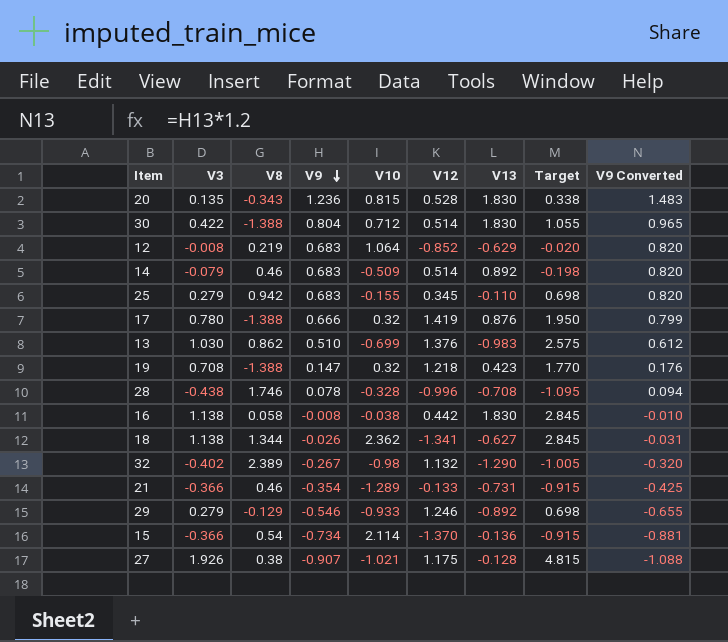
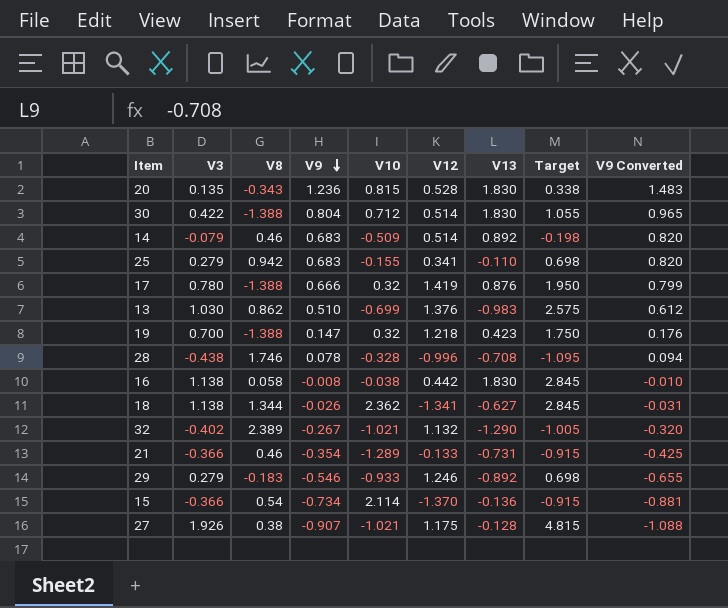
row 12: -0.008 | 0.219 | 0.683 | 1.064 | -0.852 | -0.629 | -0.020 | 0.820 -> none
25 | V12: 0.345 -> 0.341
19 | V3: 0.708 -> 0.700
19 | Target: 1.770 -> 1.750
32 | V10: -0.98 -> -1.021
29 | V8: -0.129 -> -0.183

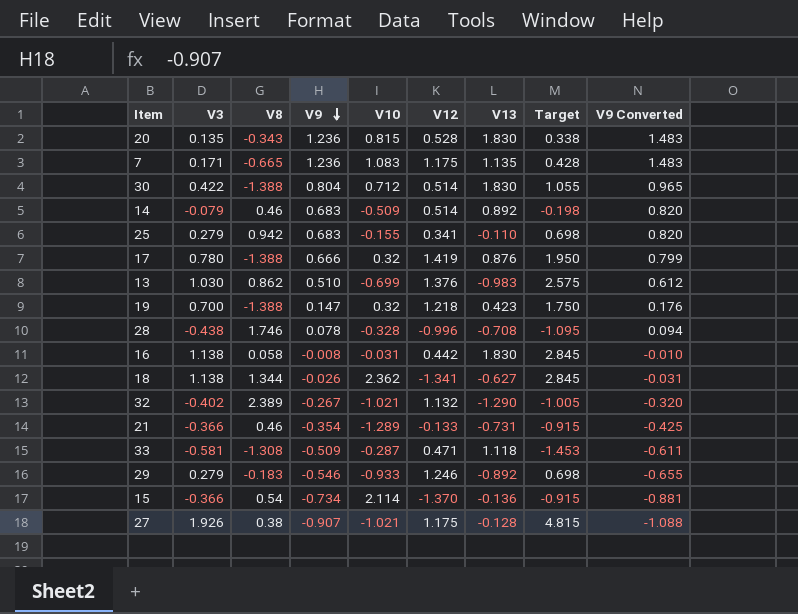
row 7: none -> 0.171 | -0.665 | 1.236 | 1.083 | 1.175 | 1.135 | 0.428 | 1.483
16 | V10: -0.038 -> -0.031
row 33: none -> -0.581 | -1.308 | -0.509 | -0.287 | 0.471 | 1.118 | -1.453 | -0.611

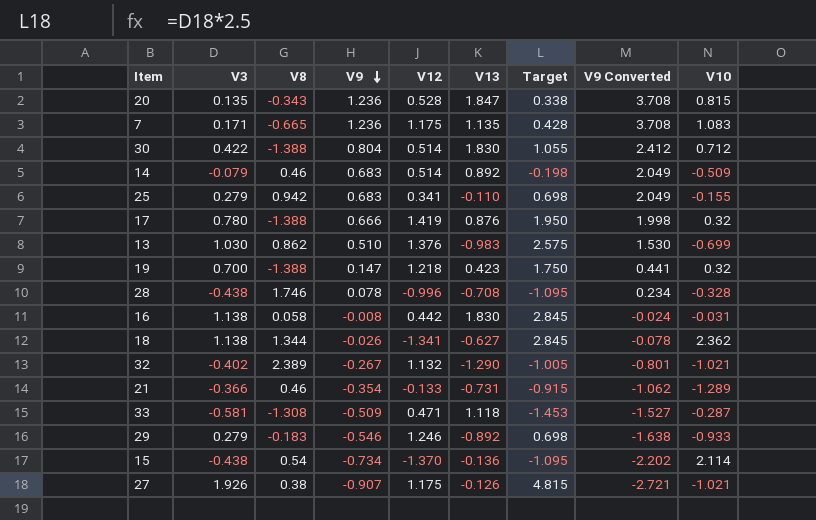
column V9 Converted | formula: [V9] * 1.2 -> [V9] * 3
column V10 | position: 5 -> 9
20 | V13: 1.830 -> 1.847
15 | V3: -0.366 -> -0.438
15 | Target: -0.915 -> -1.095
27 | V13: -0.128 -> -0.126

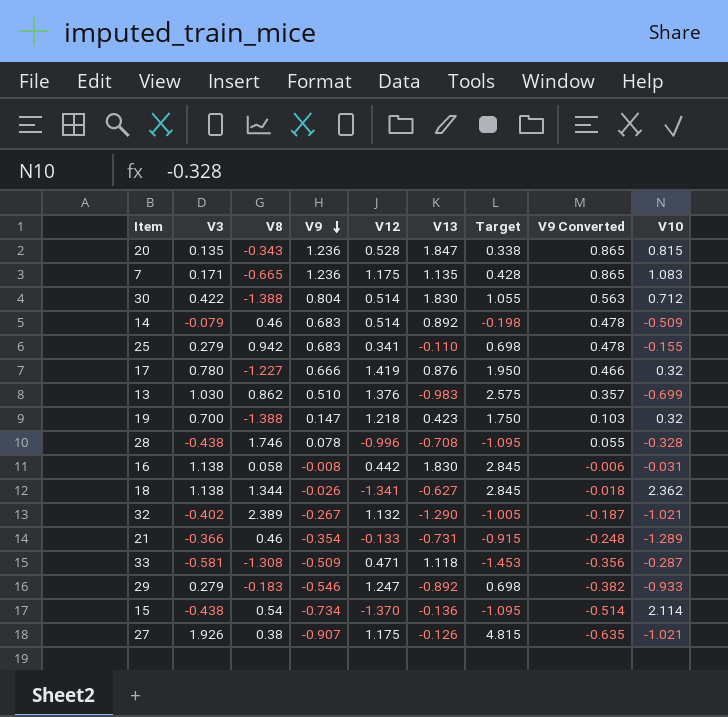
column V9 Converted | formula: [V9] * 3 -> [V9] * 0.7
17 | V8: -1.388 -> -1.227
29 | V12: 1.246 -> 1.247

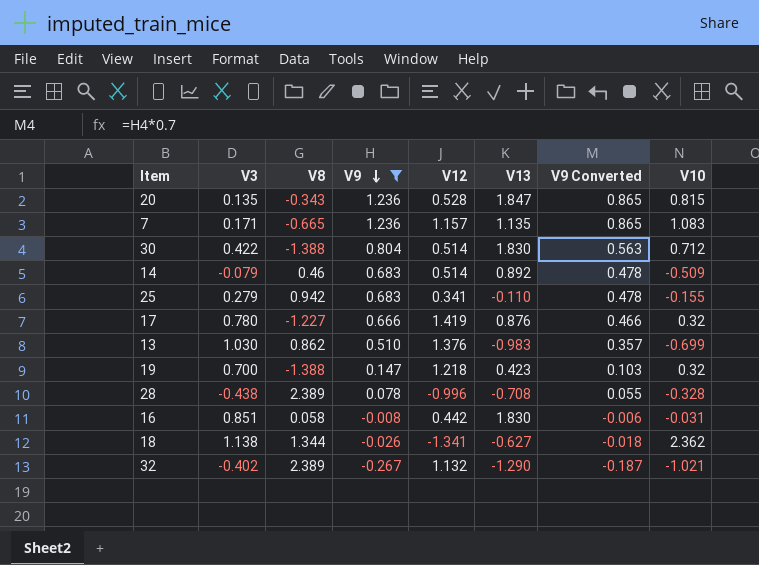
filter: none -> V9 >= -0.267
column Target | formula: [V3] * 2.5 -> none
7 | V12: 1.175 -> 1.157
28 | V8: 1.746 -> 2.389
16 | V3: 1.138 -> 0.851

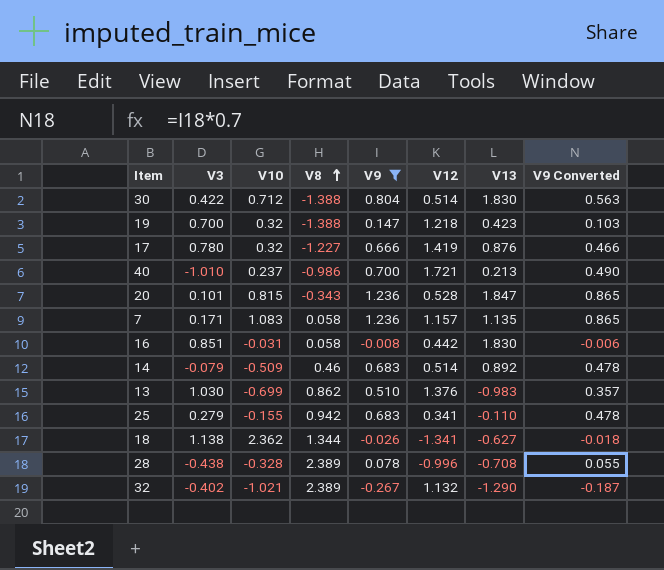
row order: V9 descending -> V8 ascending
column V10 | position: 8 -> 3
row 40: none -> -1.010 | 0.237 | -0.986 | 0.700 | 1.721 | 0.213 | 0.490
20 | V3: 0.135 -> 0.101
7 | V8: -0.665 -> 0.058

